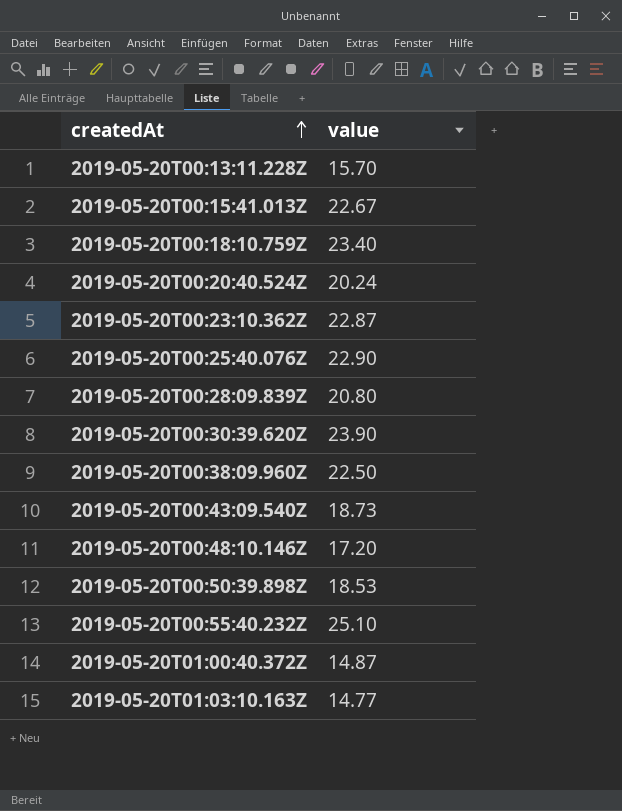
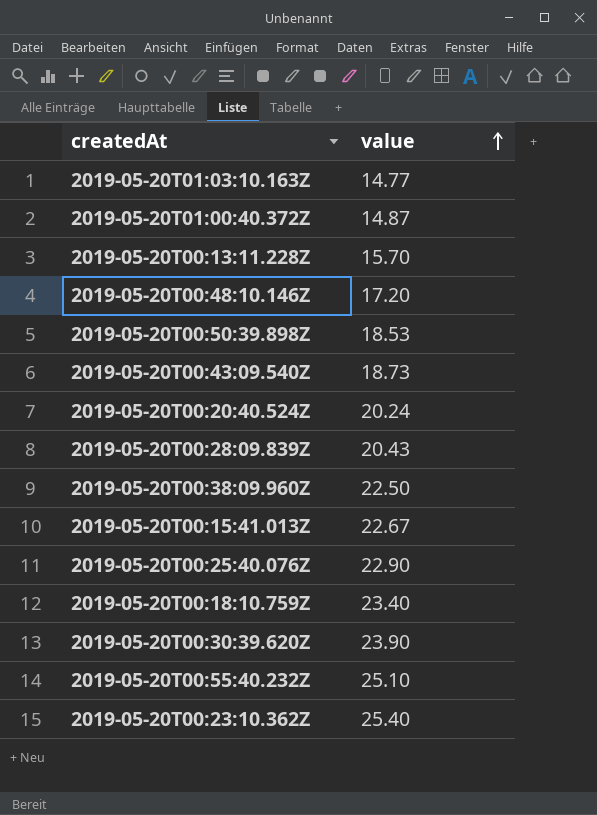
row order: createdAt ascending -> value ascending
2019-05-20T00:28:09.839Z | value: 20.80 -> 20.43
2019-05-20T00:23:10.362Z | value: 22.87 -> 25.40

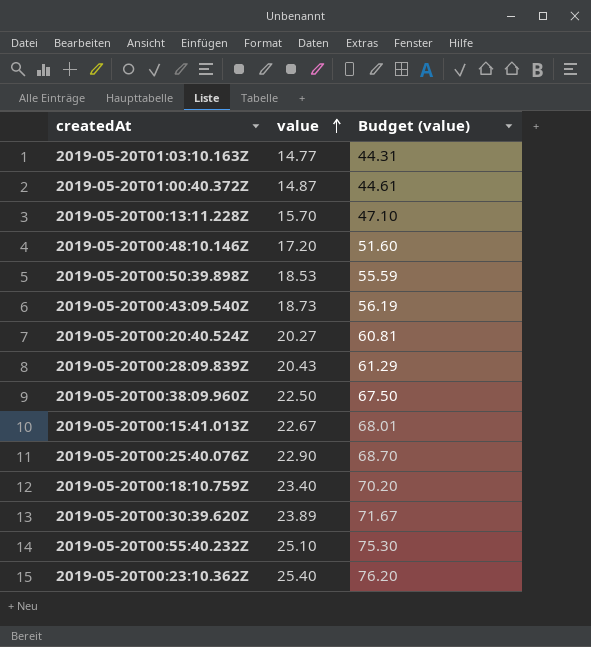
column Budget (value) | formula: none -> [value] * 3
2019-05-20T00:20:40.524Z | value: 20.24 -> 20.27
2019-05-20T00:30:39.620Z | value: 23.90 -> 23.89

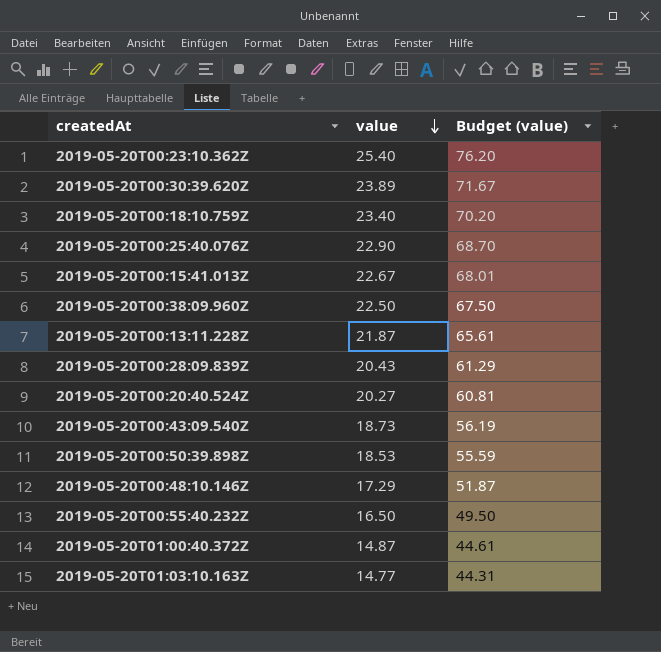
row order: value ascending -> value descending
2019-05-20T00:13:11.228Z | value: 15.70 -> 21.87
2019-05-20T00:13:11.228Z | Budget (value): 47.10 -> 65.61
2019-05-20T00:48:10.146Z | value: 17.20 -> 17.29
2019-05-20T00:48:10.146Z | Budget (value): 51.60 -> 51.87
2019-05-20T00:55:40.232Z | value: 25.10 -> 16.50
2019-05-20T00:55:40.232Z | Budget (value): 75.30 -> 49.50

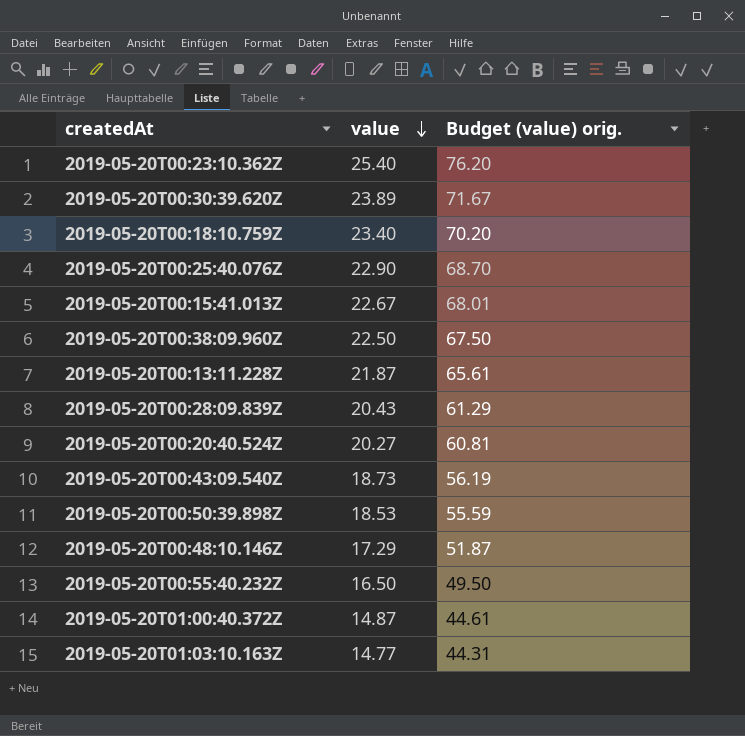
column name: Budget (value) -> Budget (value) orig.

